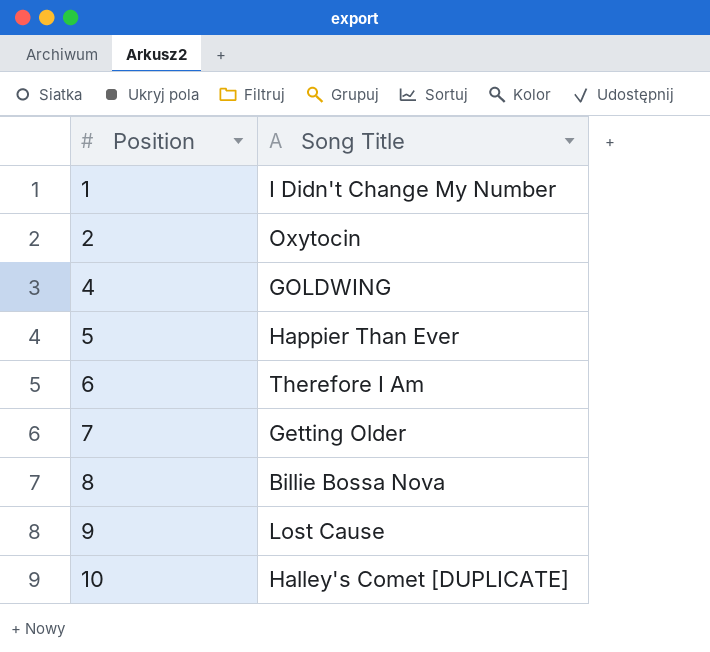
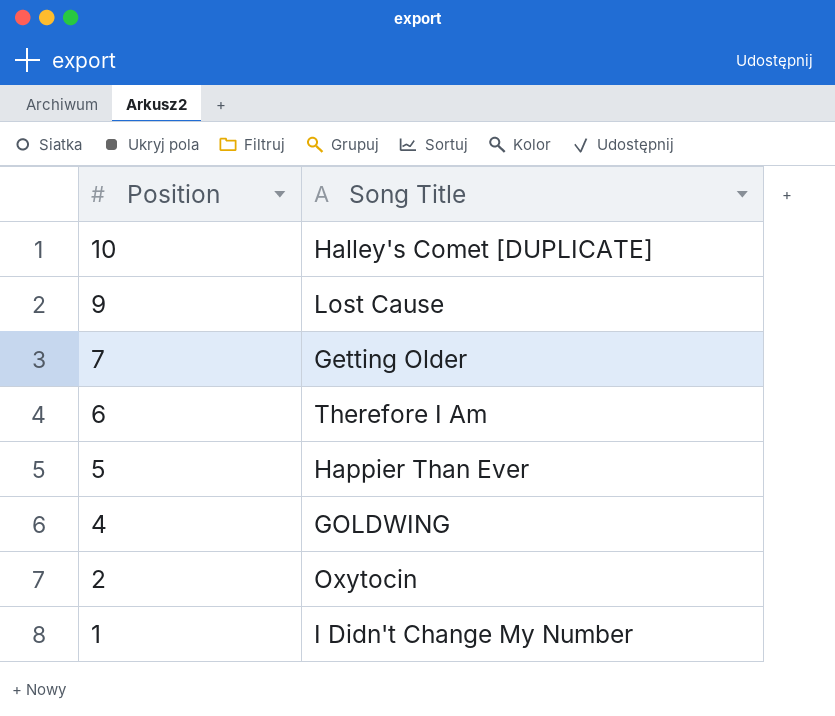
row order: Position ascending -> Position descending
row 8: Billie Bossa Nova -> none

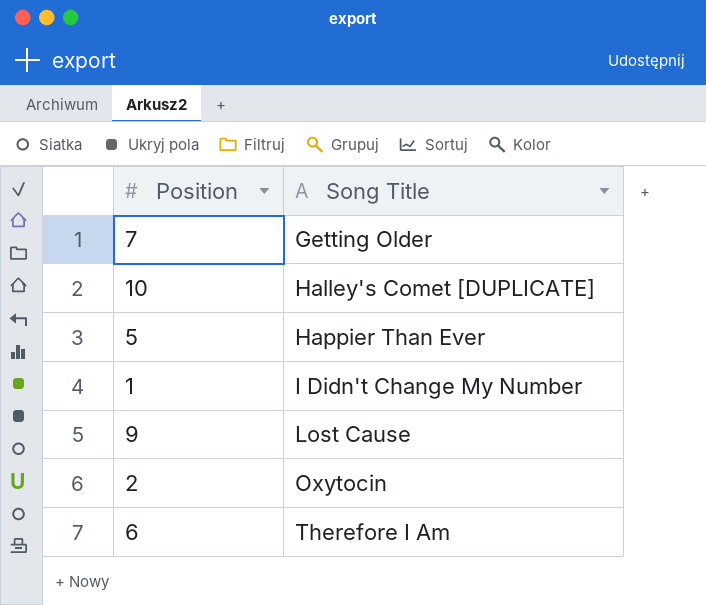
row order: Position descending -> Song Title ascending
row 4: GOLDWING -> none

